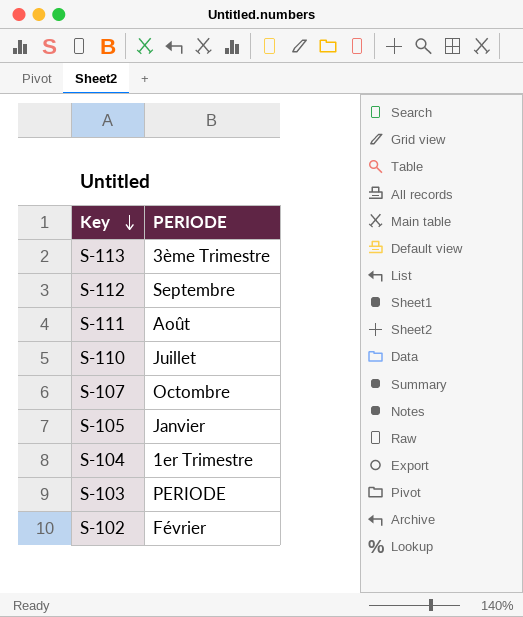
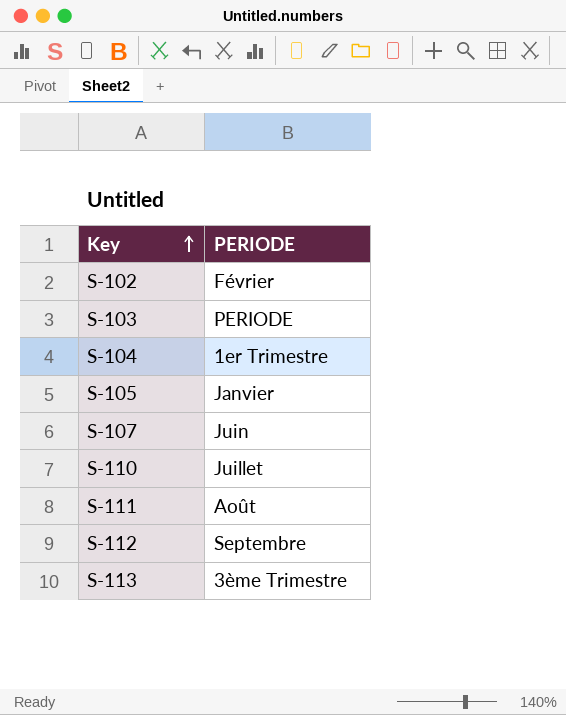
row order: Key descending -> Key ascending
S-107 | PERIODE: Octombre -> Juin

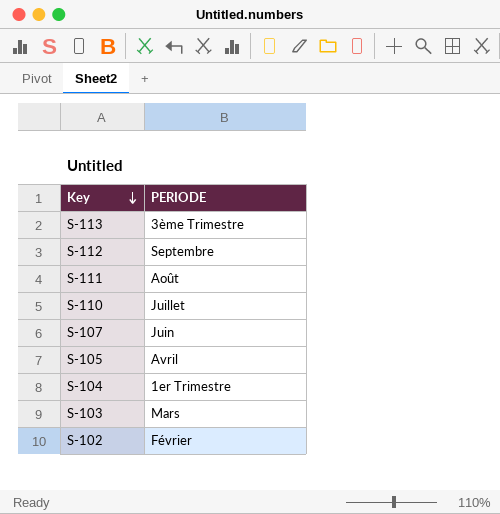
row order: Key ascending -> Key descending
S-105 | PERIODE: Janvier -> Avril
S-103 | PERIODE: PERIODE -> Mars

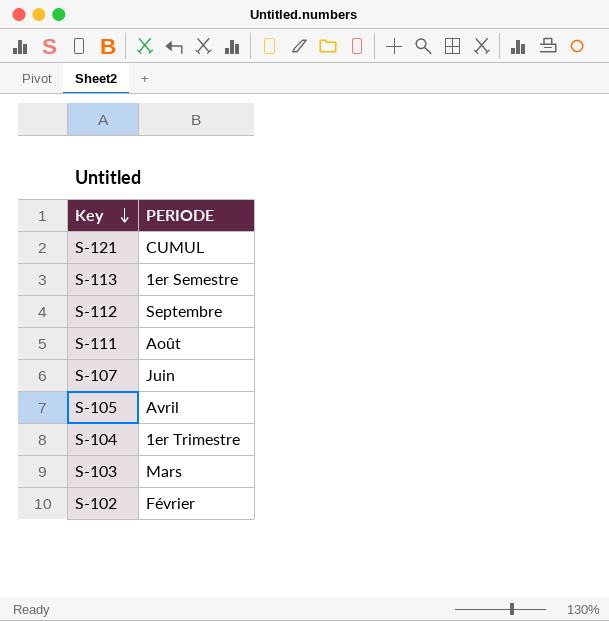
row S-110: Juillet -> none
row S-121: none -> CUMUL
S-113 | PERIODE: 3ème Trimestre -> 1er Semestre

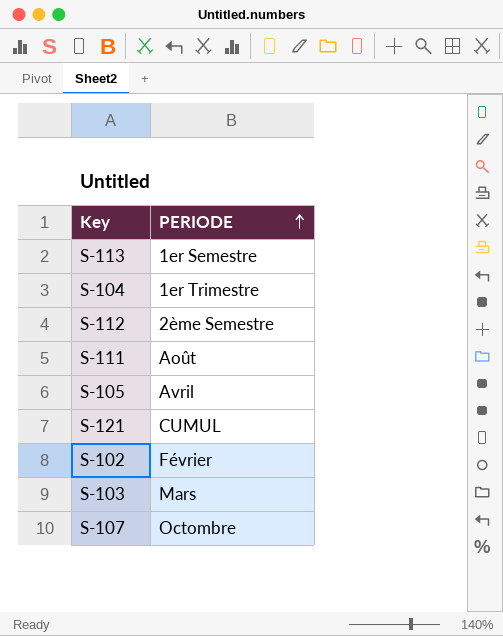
row order: Key descending -> PERIODE ascending
S-112 | PERIODE: Septembre -> 2ème Semestre
S-107 | PERIODE: Juin -> Octombre

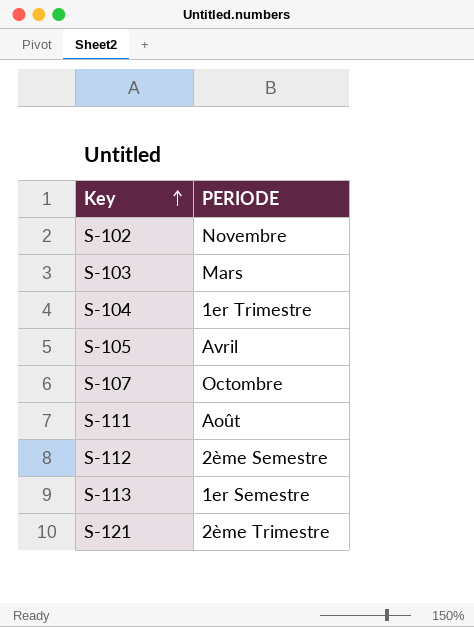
row order: PERIODE ascending -> Key ascending
S-102 | PERIODE: Février -> Novembre
S-121 | PERIODE: CUMUL -> 2ème Trimestre

